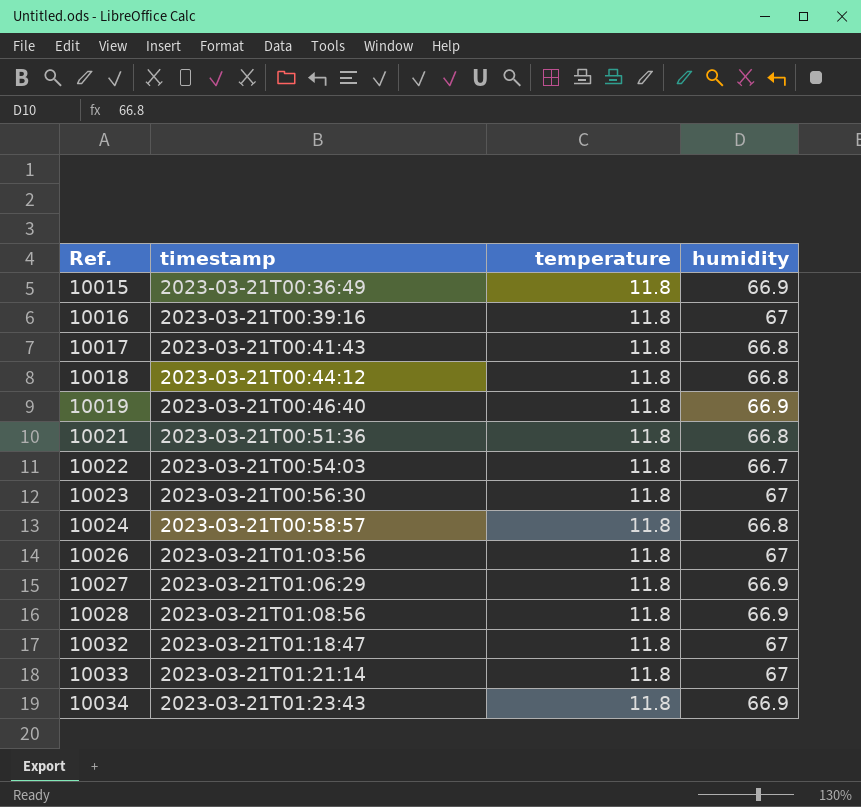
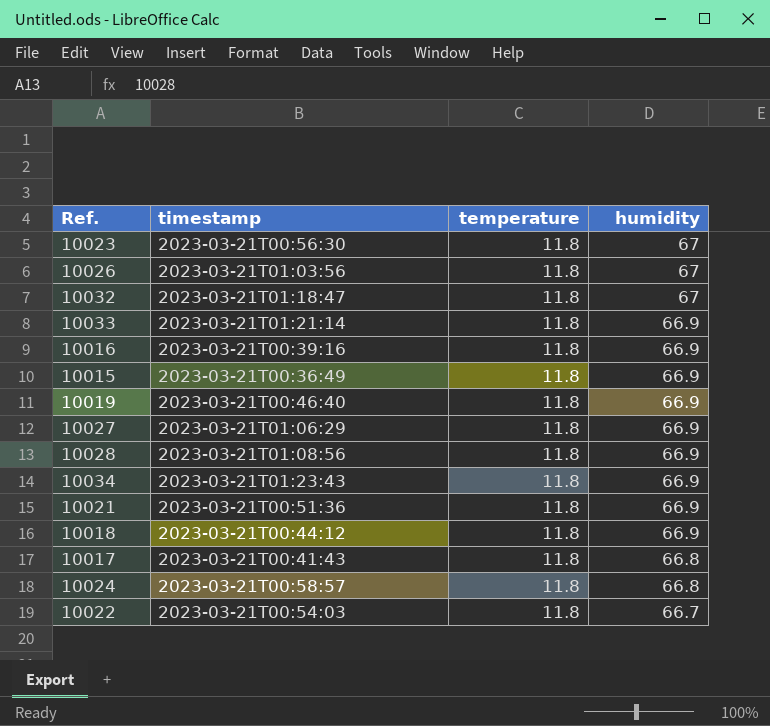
row order: Ref. ascending -> humidity descending
10033 | humidity: 67 -> 66.9
10016 | humidity: 67 -> 66.9
10021 | humidity: 66.8 -> 66.9
10018 | humidity: 66.8 -> 66.9

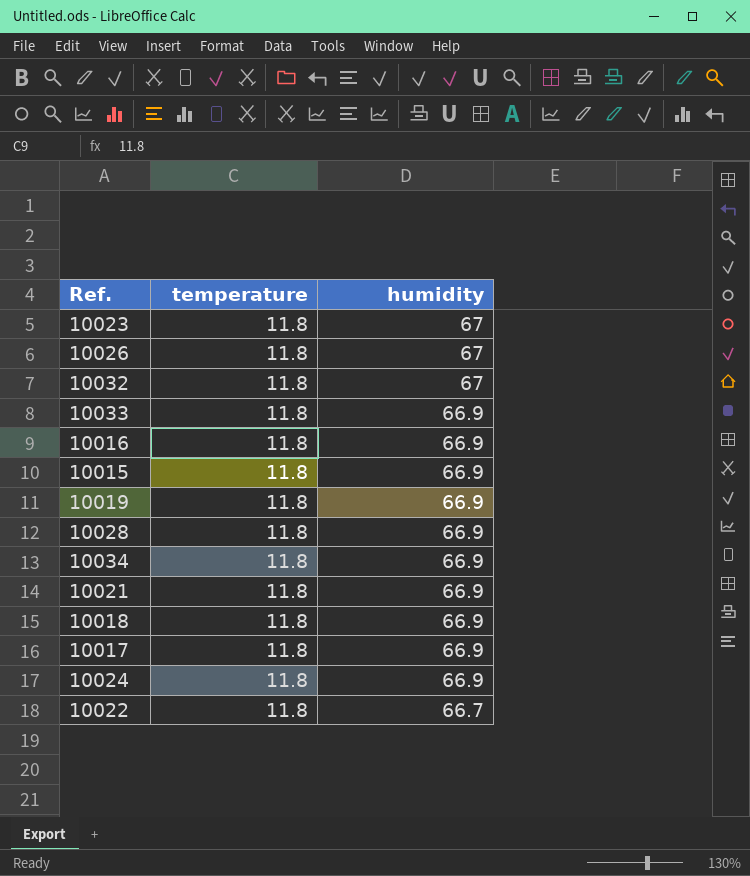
column timestamp | position: 2 -> none
row 10027: 2023-03-21T01:06:29 | 11.8 | 66.9 -> none
10017 | humidity: 66.8 -> 66.9
10024 | humidity: 66.8 -> 66.9

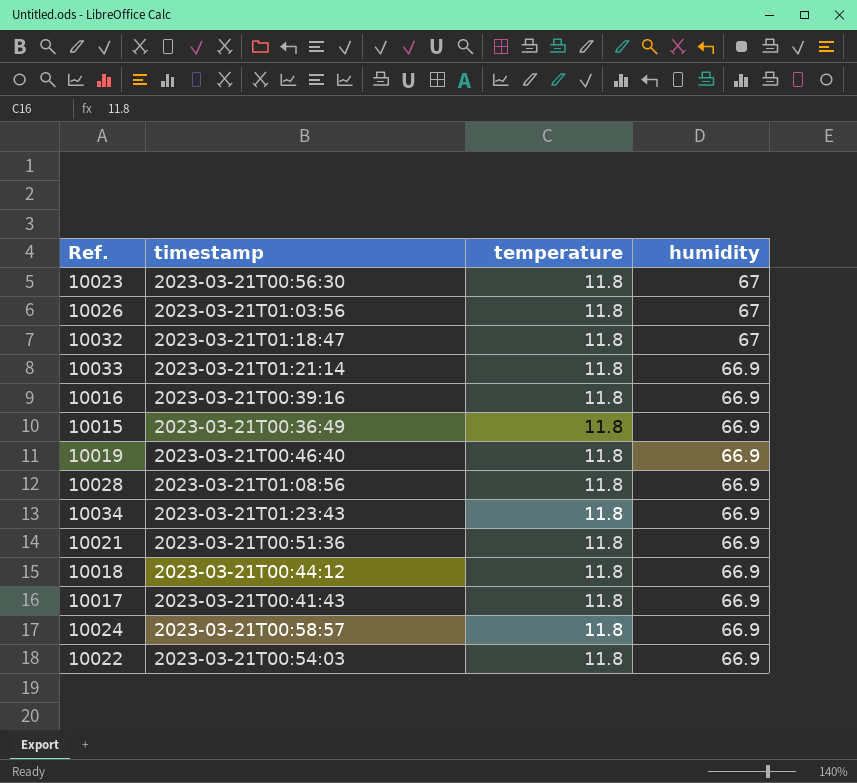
column timestamp | position: none -> 2
10022 | humidity: 66.7 -> 66.9

